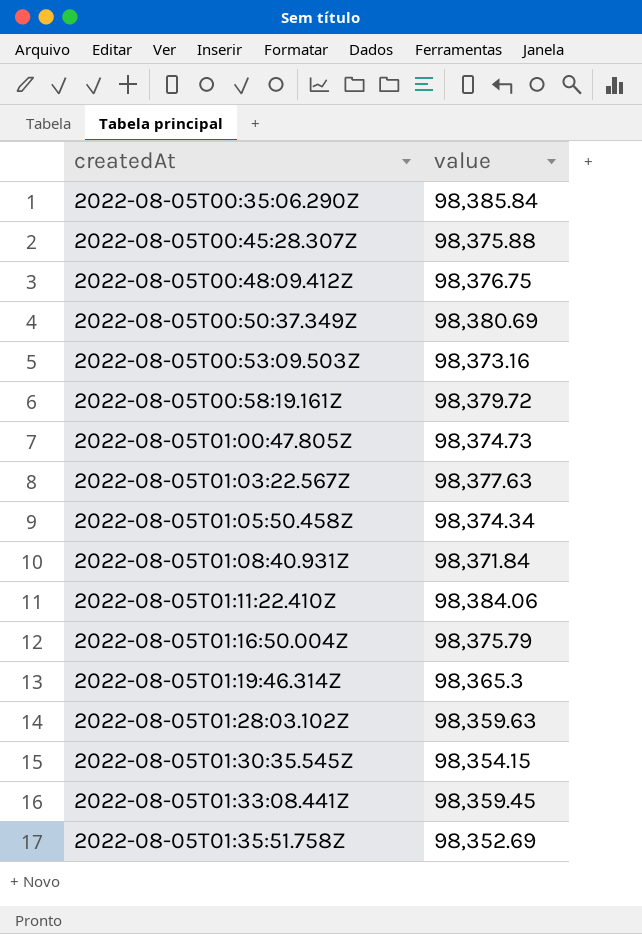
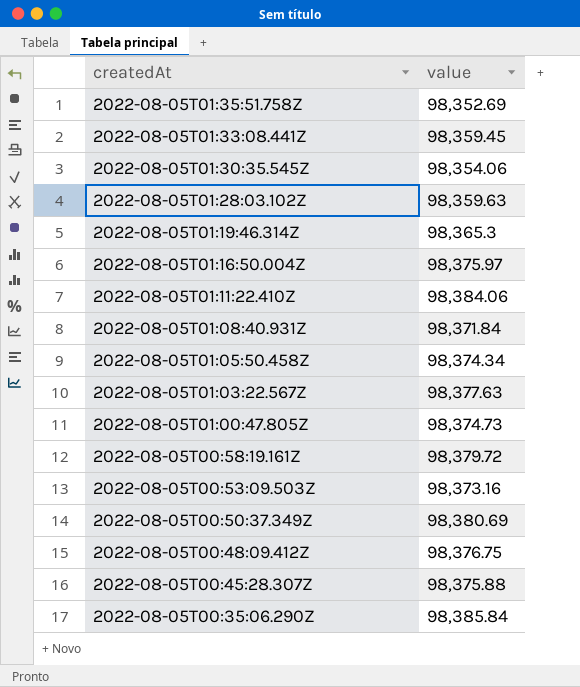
row order: createdAt ascending -> createdAt descending
2022-08-05T01:30:35.545Z | value: 98,354.15 -> 98,354.06
2022-08-05T01:16:50.004Z | value: 98,375.79 -> 98,375.97

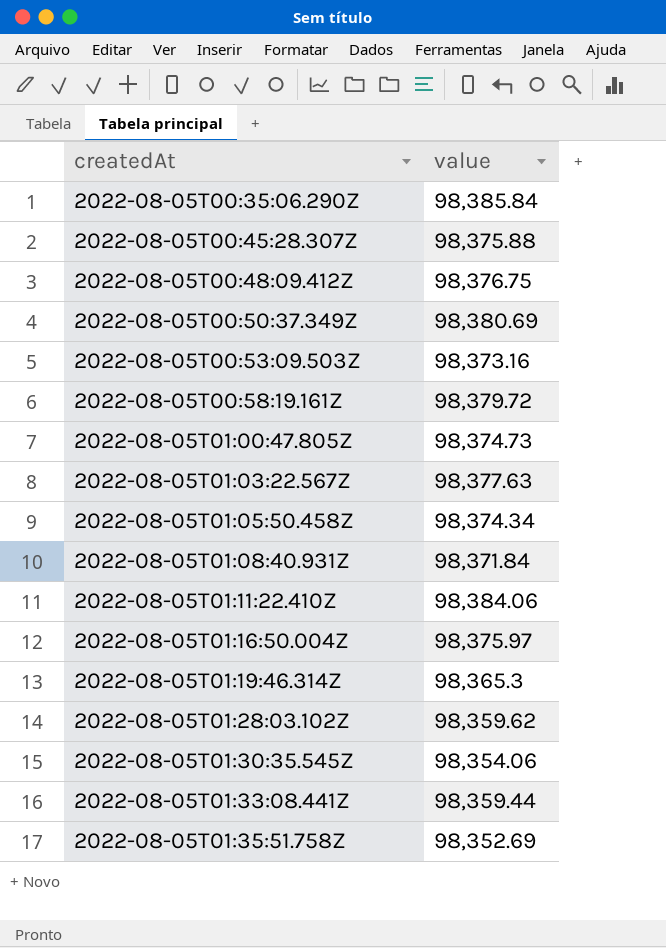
row order: createdAt descending -> createdAt ascending
2022-08-05T01:28:03.102Z | value: 98,359.63 -> 98,359.62
2022-08-05T01:33:08.441Z | value: 98,359.45 -> 98,359.44

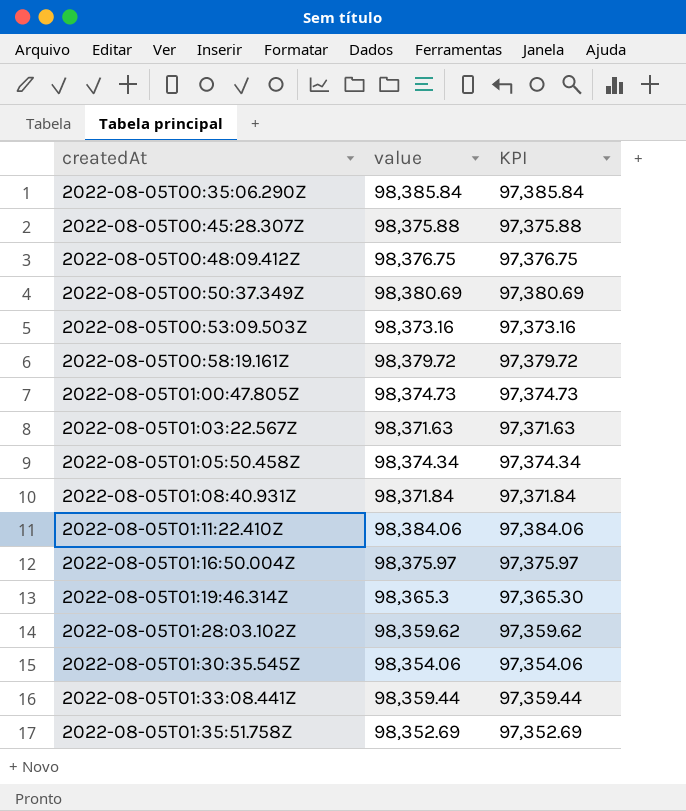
column KPI | formula: none -> [value] - 1000
2022-08-05T01:03:22.567Z | value: 98,377.63 -> 98,371.63

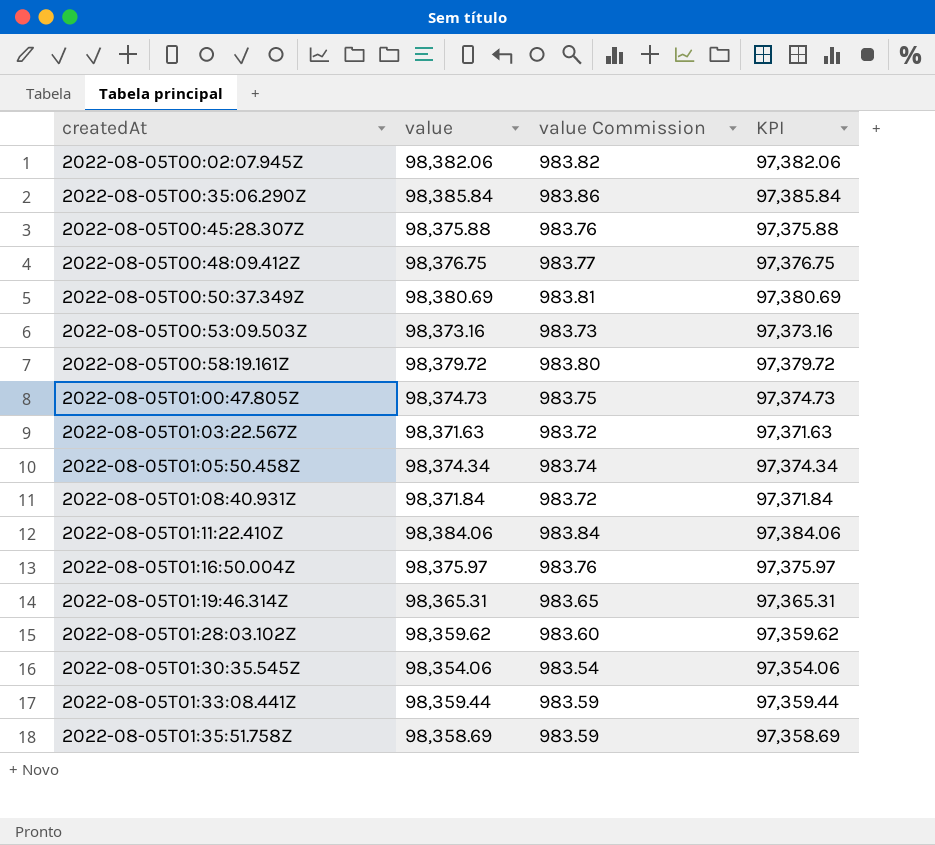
column value Commission | formula: none -> [value] * 0.01
row 2022-08-05T00:02:07.945Z: none -> 98,382.06 | 983.82 | 97,382.06
2022-08-05T01:19:46.314Z | value: 98,365.3 -> 98,365.31
2022-08-05T01:19:46.314Z | KPI: 97,365.30 -> 97,365.31
2022-08-05T01:35:51.758Z | value: 98,352.69 -> 98,358.69
2022-08-05T01:35:51.758Z | KPI: 97,352.69 -> 97,358.69

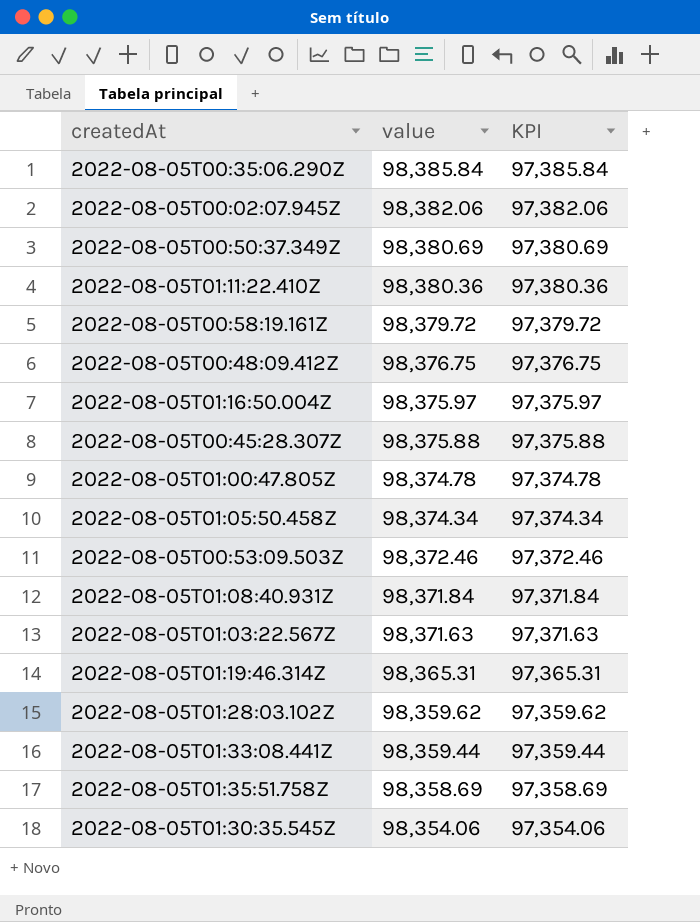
row order: createdAt ascending -> value descending
column value Commission | formula: [value] * 0.01 -> none
2022-08-05T01:11:22.410Z | value: 98,384.06 -> 98,380.36
2022-08-05T01:11:22.410Z | KPI: 97,384.06 -> 97,380.36
2022-08-05T01:00:47.805Z | value: 98,374.73 -> 98,374.78
2022-08-05T01:00:47.805Z | KPI: 97,374.73 -> 97,374.78
2022-08-05T00:53:09.503Z | value: 98,373.16 -> 98,372.46
2022-08-05T00:53:09.503Z | KPI: 97,373.16 -> 97,372.46

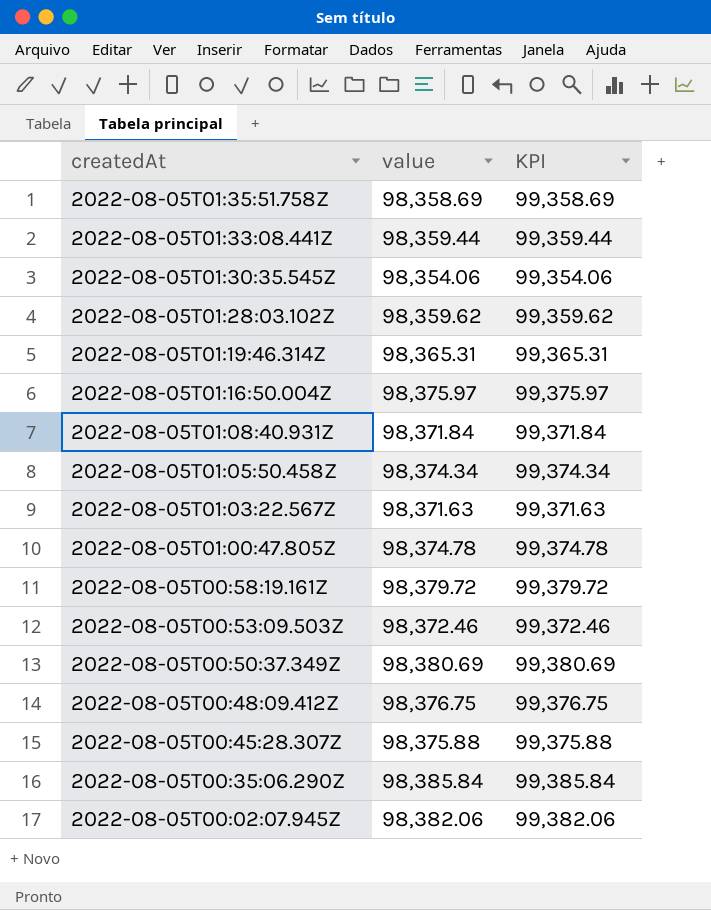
row order: value descending -> createdAt descending
column KPI | formula: [value] - 1000 -> [value] + 1000
row 2022-08-05T01:11:22.410Z: 98,380.36 | 97,380.36 -> none

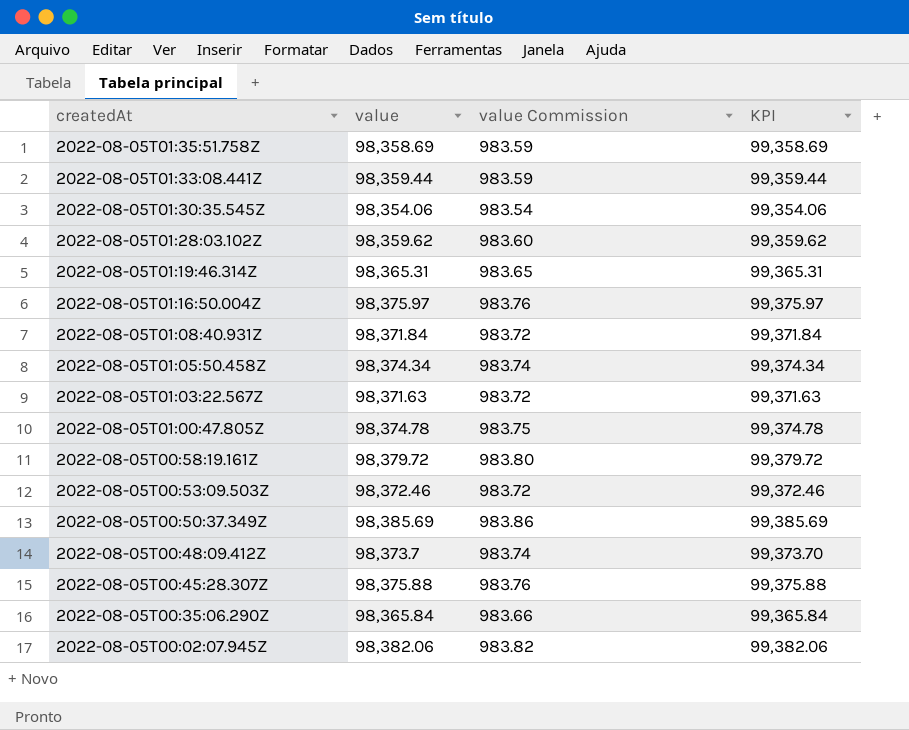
column value Commission | formula: none -> [value] * 0.01
2022-08-05T00:50:37.349Z | value: 98,380.69 -> 98,385.69
2022-08-05T00:50:37.349Z | KPI: 99,380.69 -> 99,385.69
2022-08-05T00:48:09.412Z | value: 98,376.75 -> 98,373.7
2022-08-05T00:48:09.412Z | KPI: 99,376.75 -> 99,373.70
2022-08-05T00:35:06.290Z | value: 98,385.84 -> 98,365.84
2022-08-05T00:35:06.290Z | KPI: 99,385.84 -> 99,365.84

